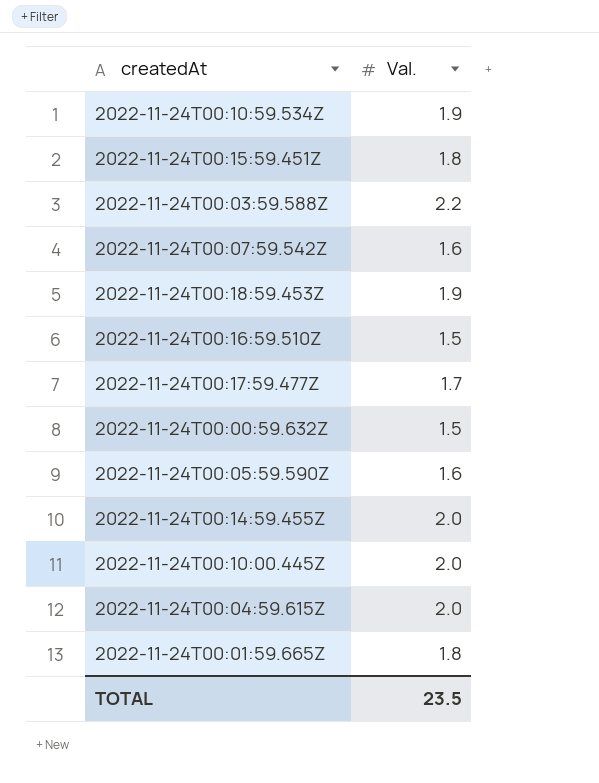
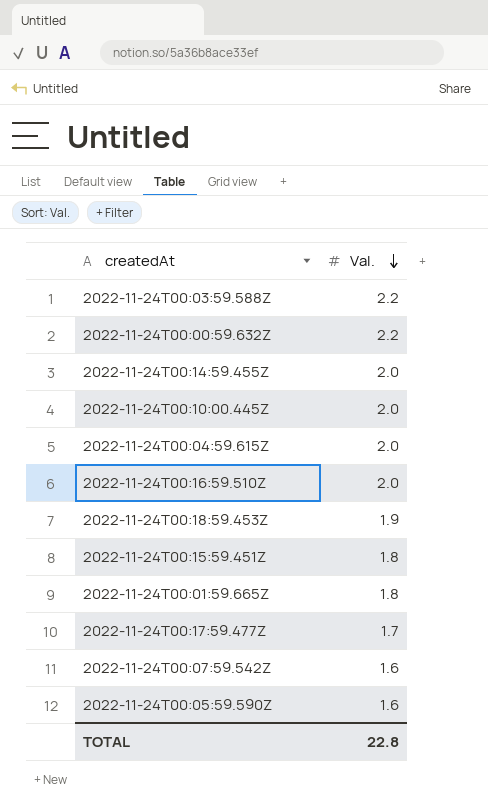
row order: none -> Val. descending
row 2022-11-24T00:10:59.534Z: 1.9 -> none
2022-11-24T00:00:59.632Z | Val.: 1.5 -> 2.2
2022-11-24T00:16:59.510Z | Val.: 1.5 -> 2.0
TOTAL | Val.: 23.5 -> 22.8

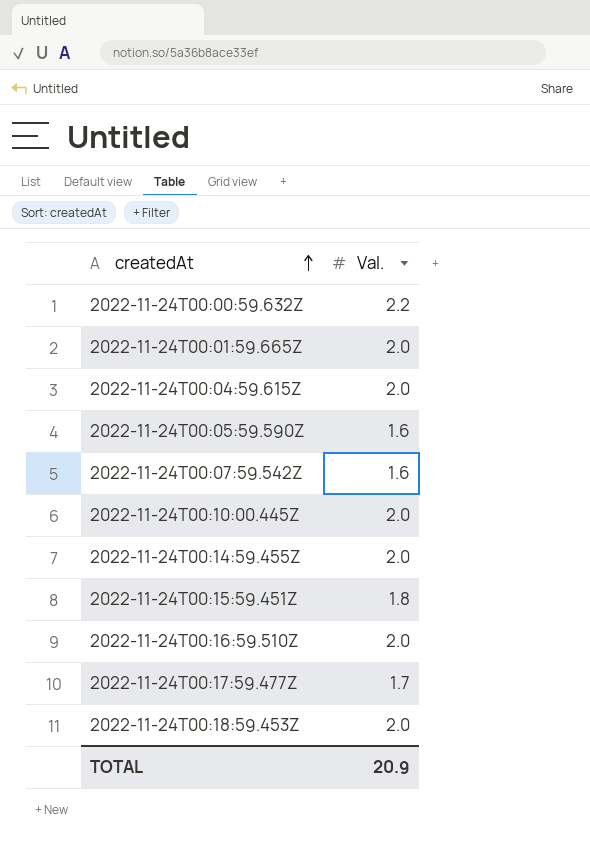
row order: Val. descending -> createdAt ascending
row 2022-11-24T00:03:59.588Z: 2.2 -> none
2022-11-24T00:01:59.665Z | Val.: 1.8 -> 2.0
2022-11-24T00:18:59.453Z | Val.: 1.9 -> 2.0
TOTAL | Val.: 22.8 -> 20.9

